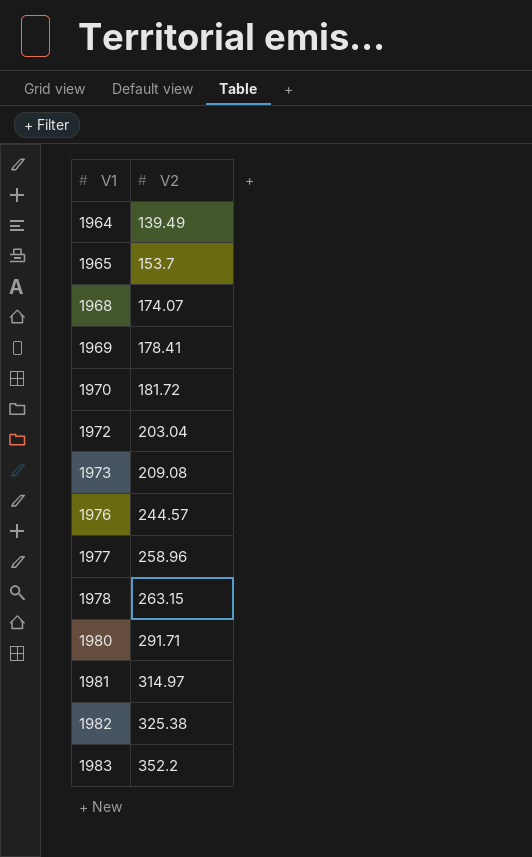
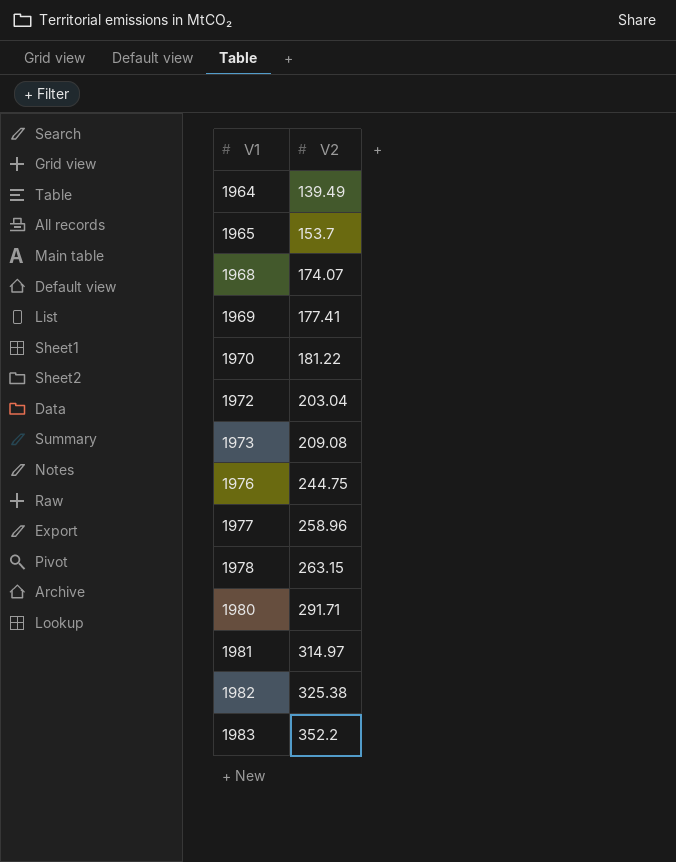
1969 | V2: 178.41 -> 177.41
1970 | V2: 181.72 -> 181.22
1976 | V2: 244.57 -> 244.75

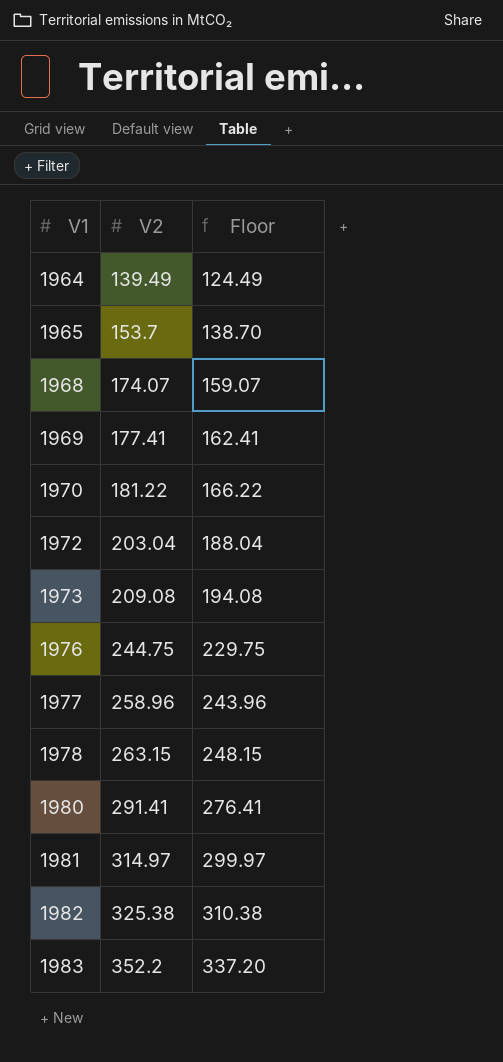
column Floor | formula: none -> [V2] - 15
1980 | V2: 291.71 -> 291.41

